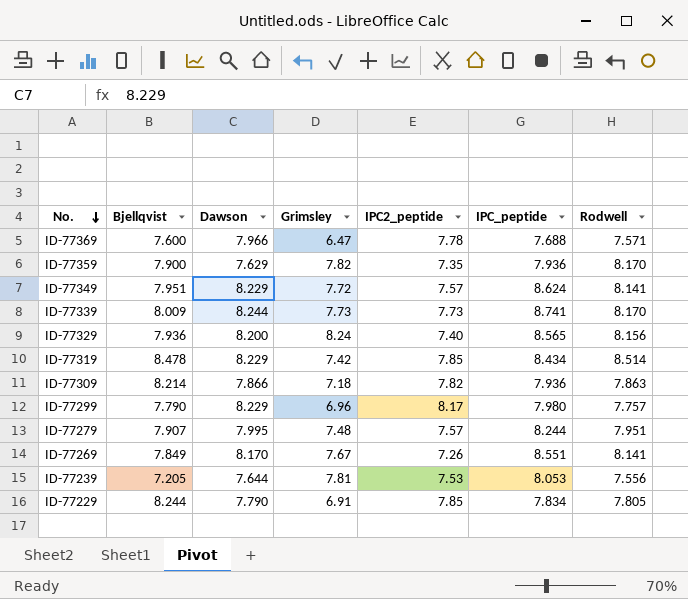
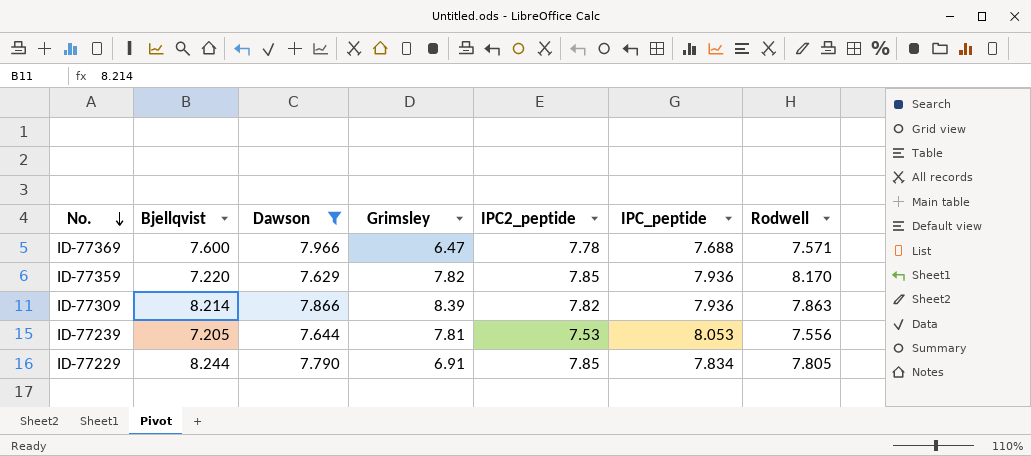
filter: none -> Dawson <= 7.966
ID-77359 | Bjellqvist: 7.900 -> 7.220
ID-77359 | IPC2_peptide: 7.35 -> 7.85
ID-77309 | Grimsley: 7.18 -> 8.39

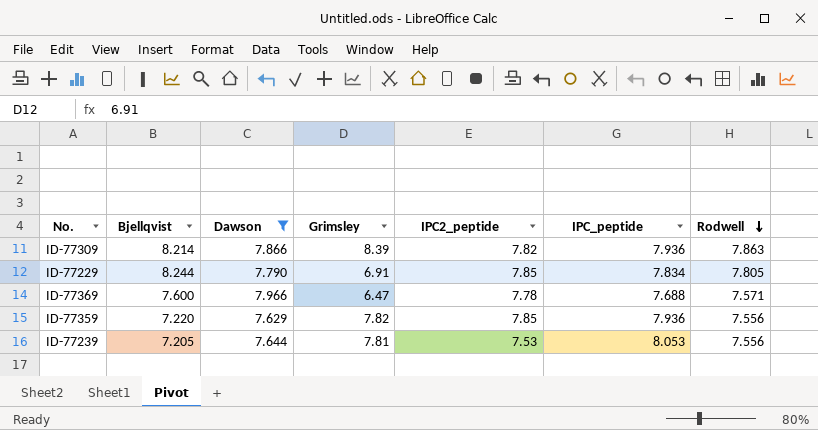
row order: No. descending -> Rodwell descending
ID-77359 | Rodwell: 8.170 -> 7.556

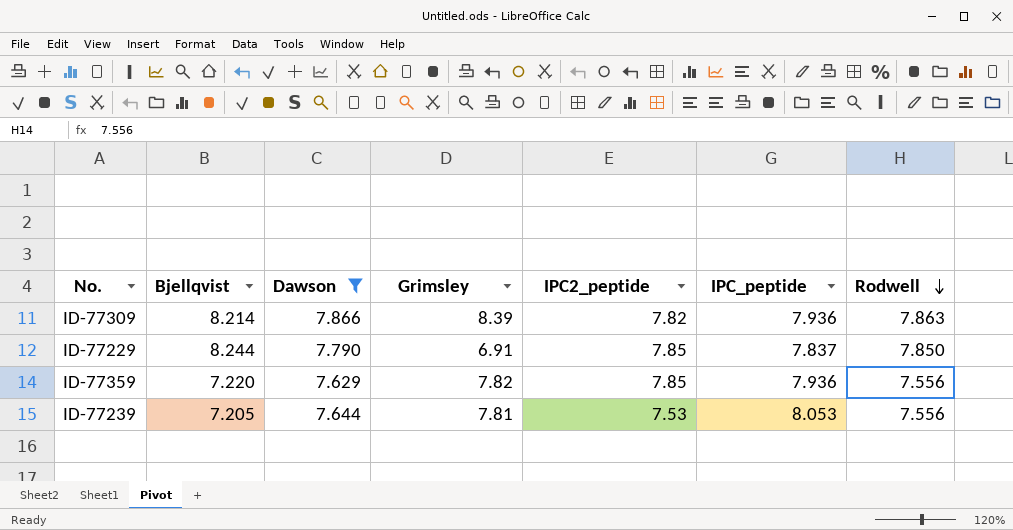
row ID-77369: 7.600 | 7.966 | 6.47 | 7.78 | 7.688 | 7.571 -> none
ID-77229 | IPC_peptide: 7.834 -> 7.837
ID-77229 | Rodwell: 7.805 -> 7.850

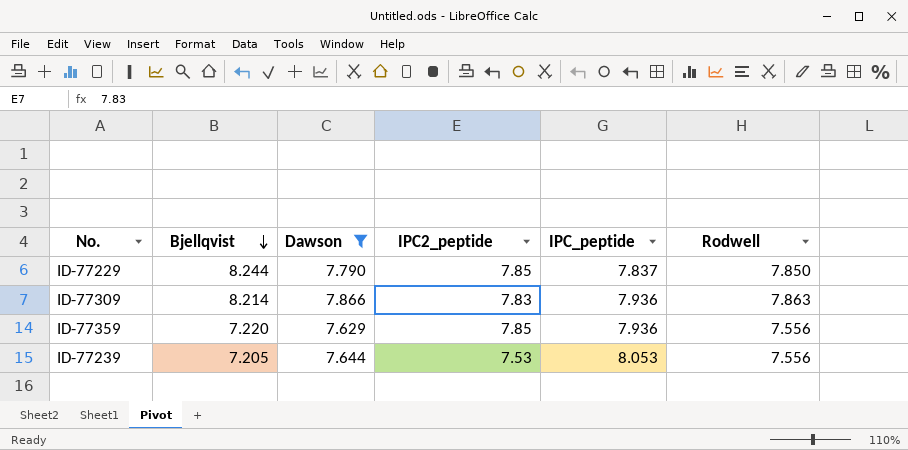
row order: Rodwell descending -> Bjellqvist descending
column Grimsley | position: 4 -> none
ID-77309 | IPC2_peptide: 7.82 -> 7.83

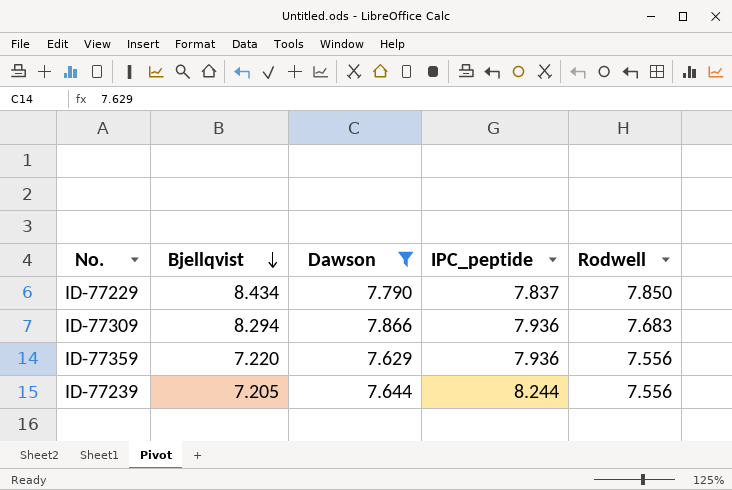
column IPC2_peptide | position: 4 -> none
ID-77229 | Bjellqvist: 8.244 -> 8.434
ID-77309 | Bjellqvist: 8.214 -> 8.294
ID-77309 | Rodwell: 7.863 -> 7.683
ID-77239 | IPC_peptide: 8.053 -> 8.244

